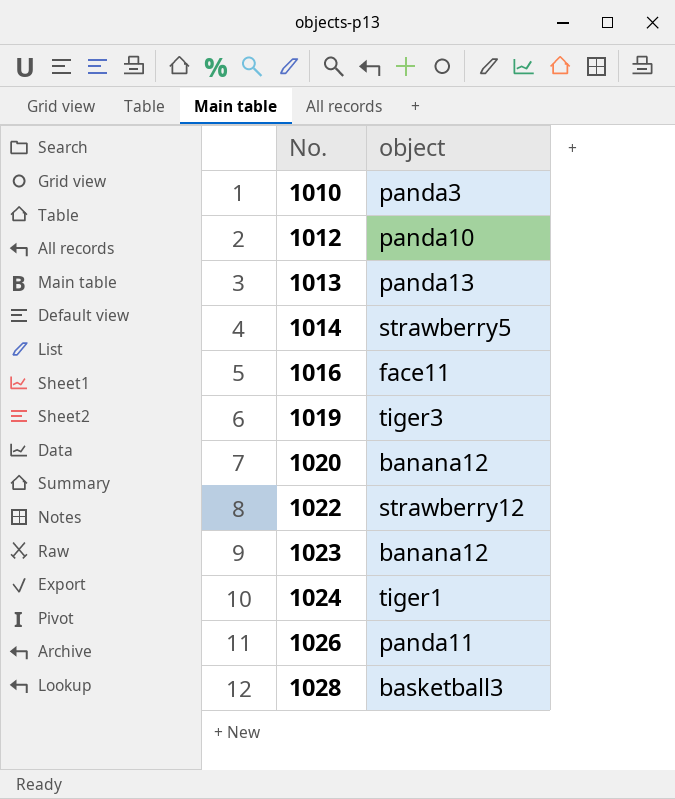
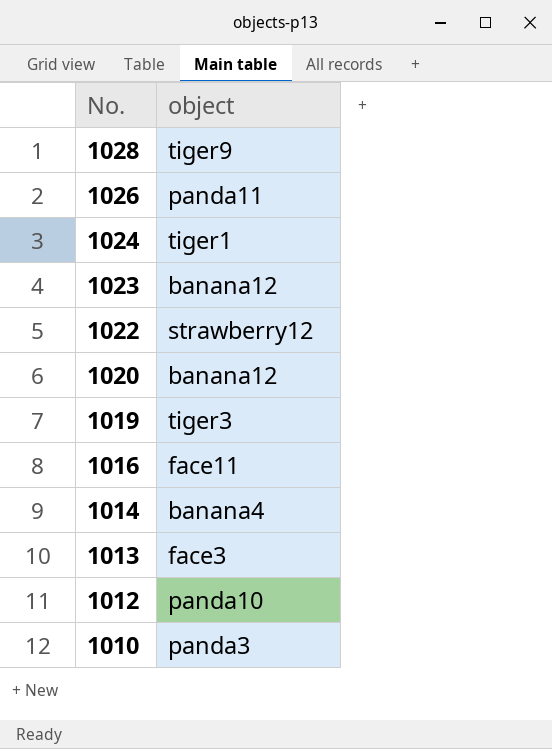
row order: No. ascending -> No. descending
1028 | object: basketball3 -> tiger9
1014 | object: strawberry5 -> banana4
1013 | object: panda13 -> face3

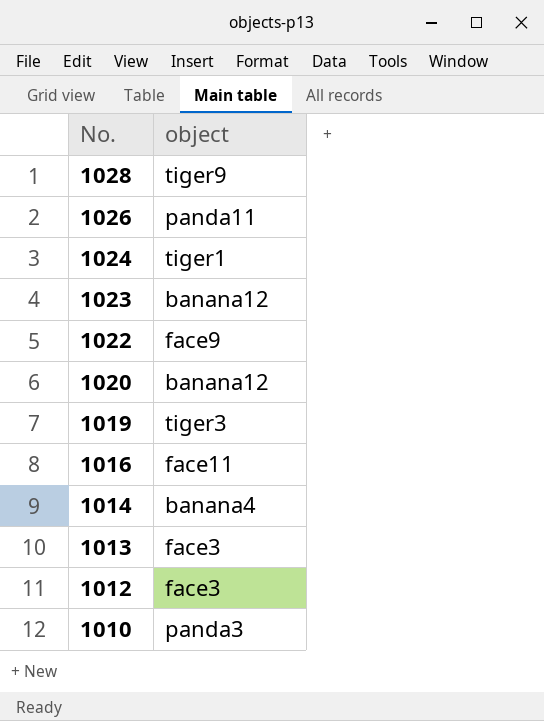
1022 | object: strawberry12 -> face9
1012 | object: panda10 -> face3

